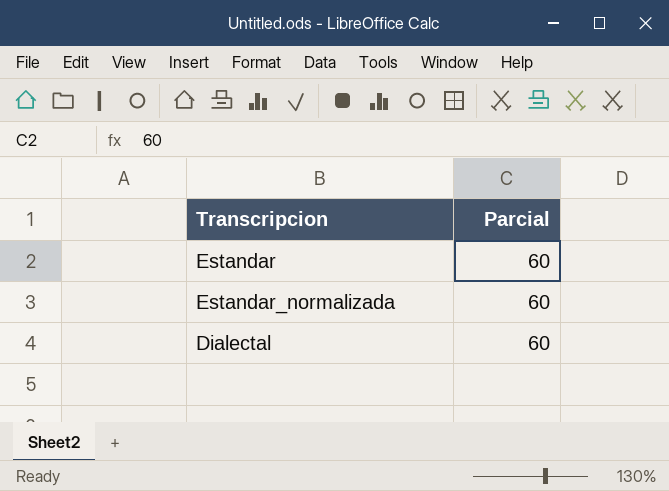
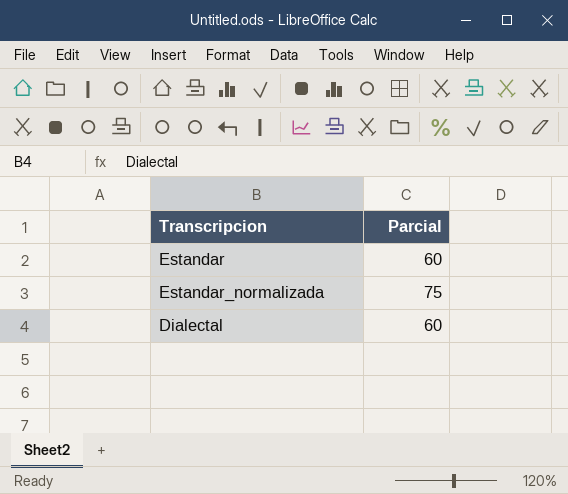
Estandar_normalizada | Parcial: 60 -> 75

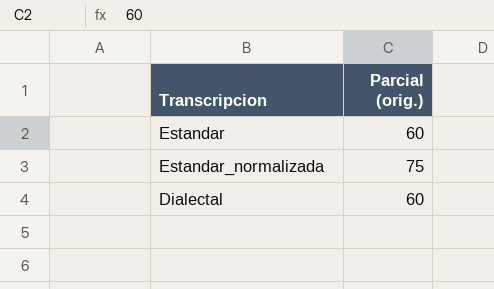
column name: Parcial -> Parcial (orig.)

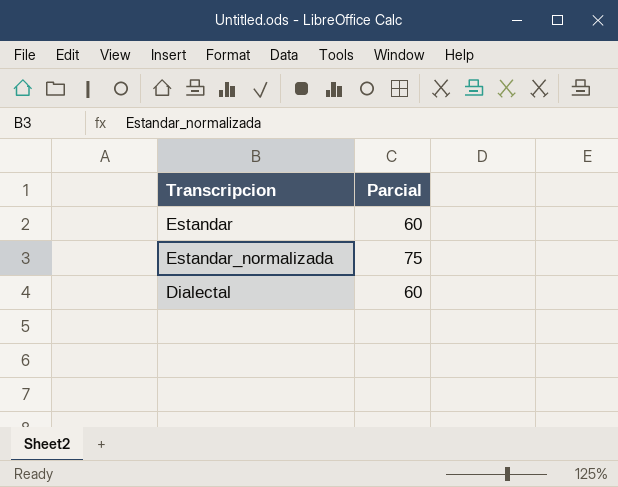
column name: Parcial (orig.) -> Parcial

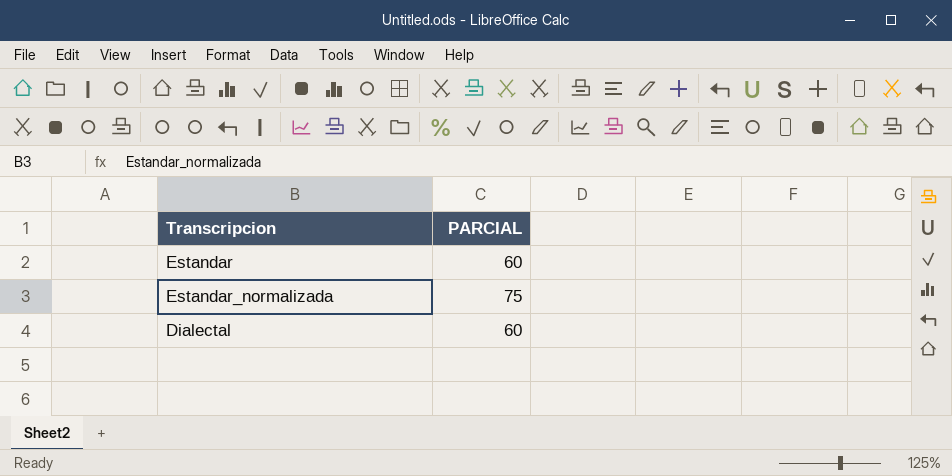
column name: Parcial -> PARCIAL

